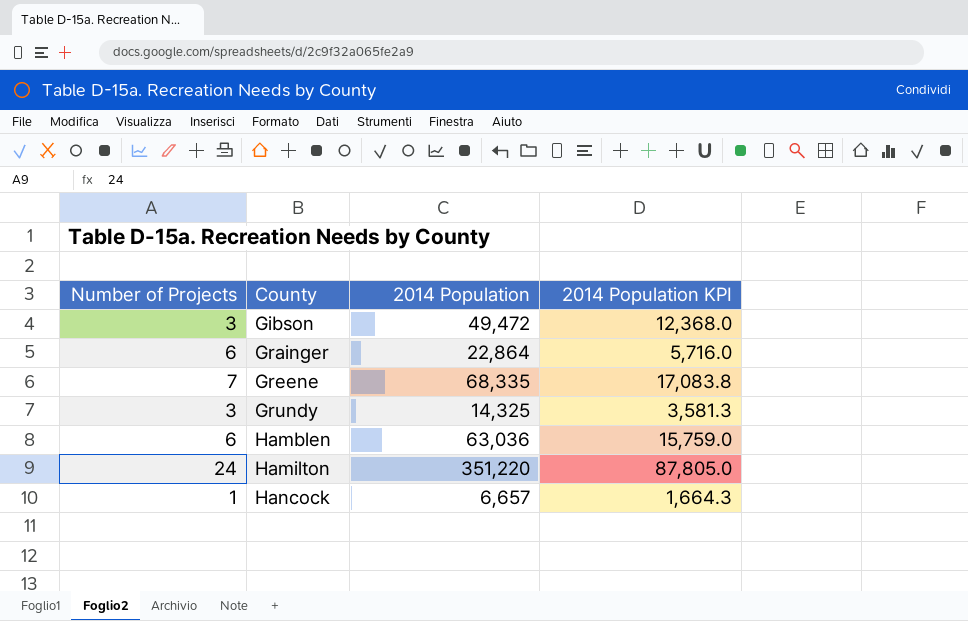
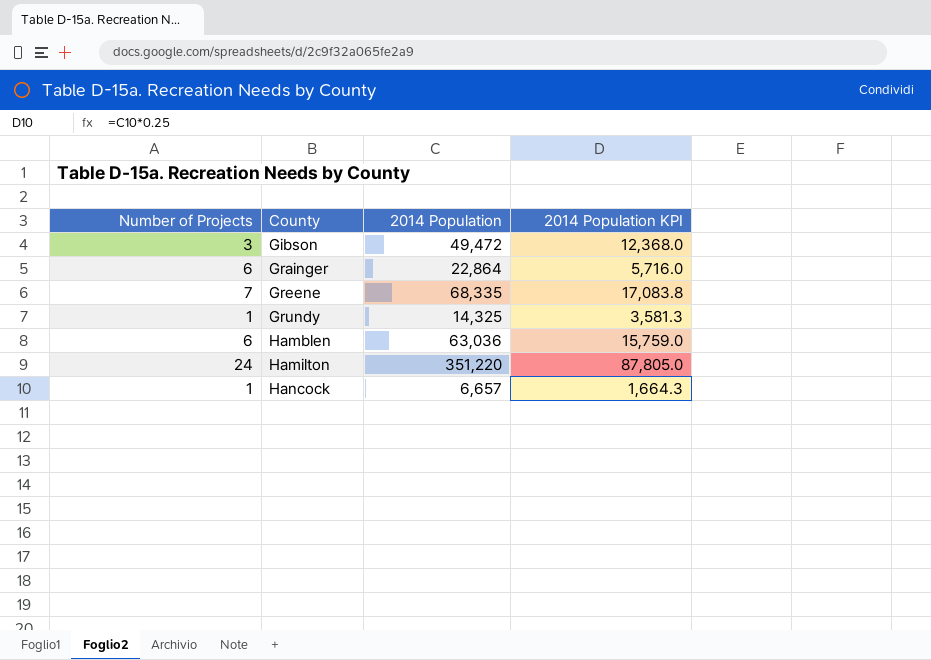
Grundy | Number of Projects: 3 -> 1

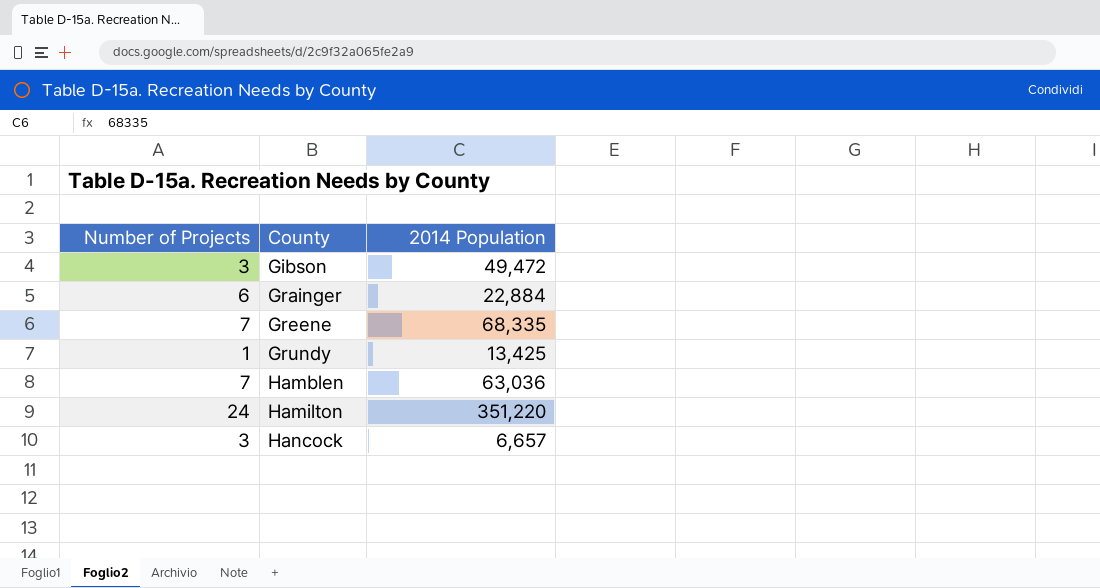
column 2014 Population KPI | formula: [2014 Population] * 0.25 -> none
Grainger | 2014 Population: 22,864 -> 22,884
Grundy | 2014 Population: 14,325 -> 13,425
Hamblen | Number of Projects: 6 -> 7
Hancock | Number of Projects: 1 -> 3

